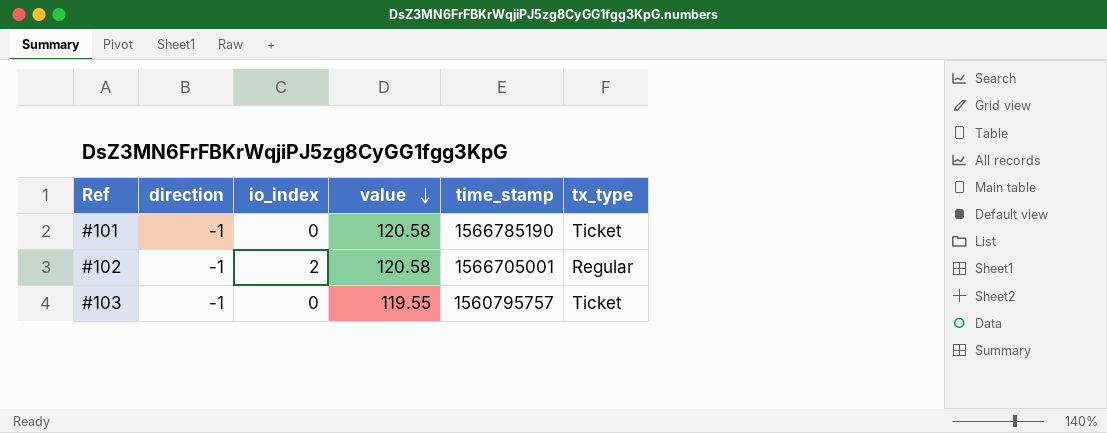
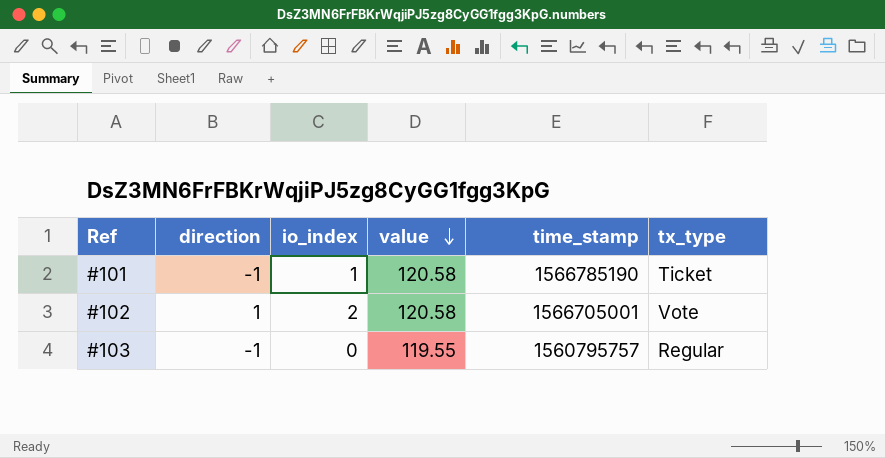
#101 | io_index: 0 -> 1
#102 | direction: -1 -> 1
#102 | tx_type: Regular -> Vote
#103 | tx_type: Ticket -> Regular

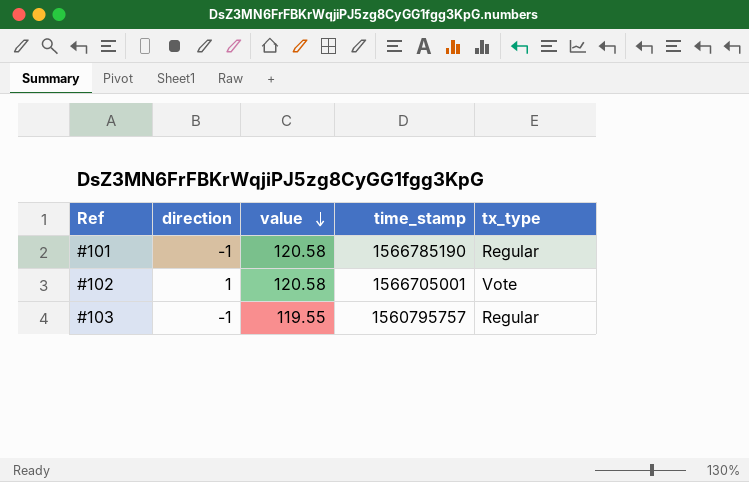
column io_index | position: 3 -> none
#101 | tx_type: Ticket -> Regular

